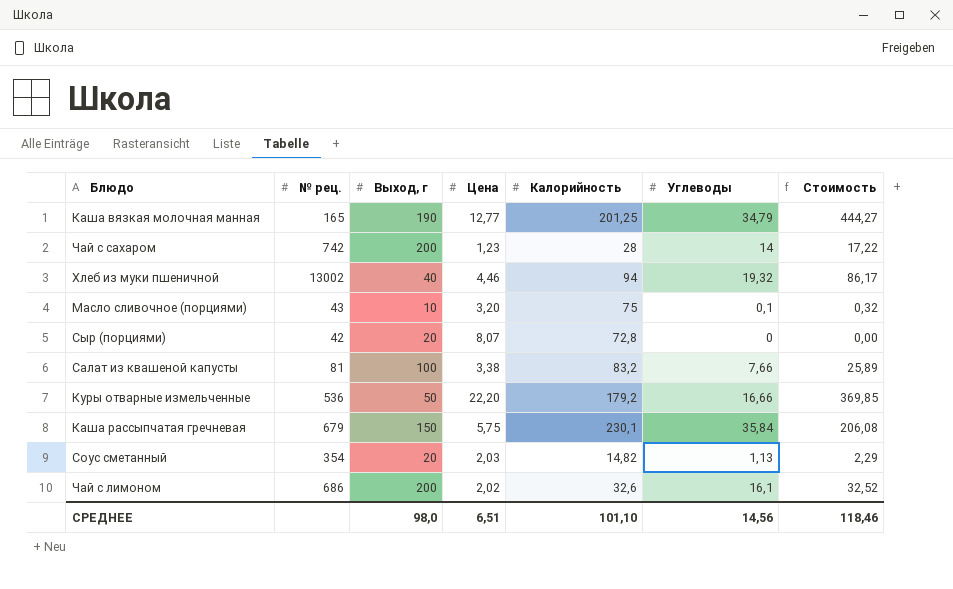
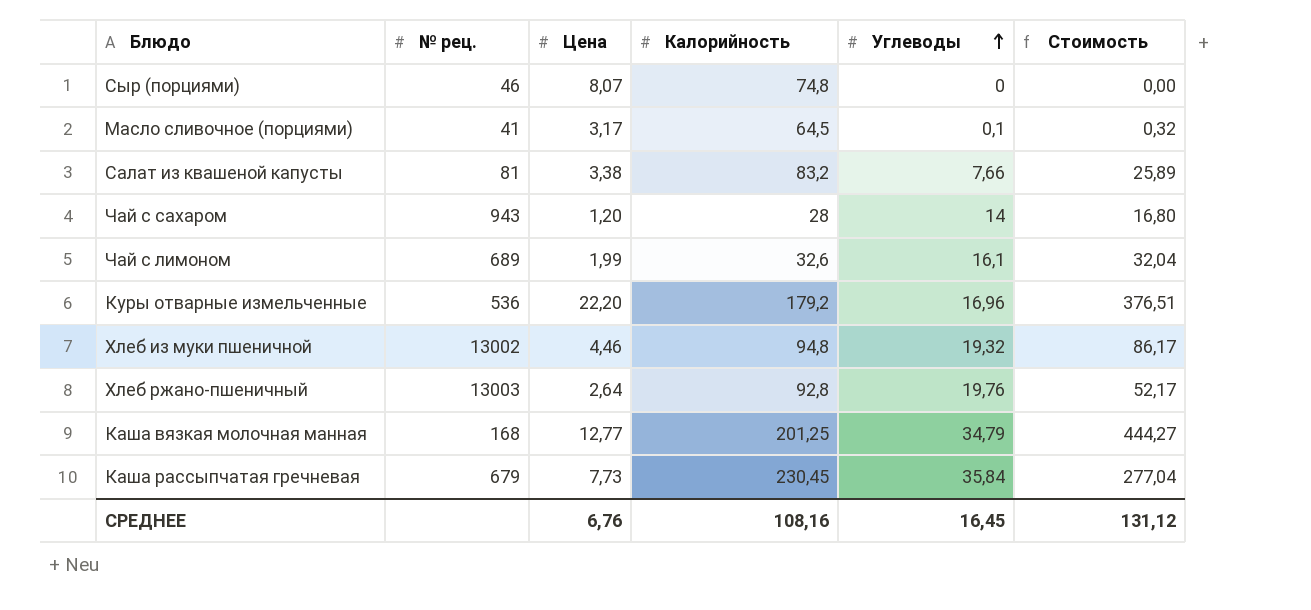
row order: none -> Углеводы ascending
column Выход, г | position: 3 -> none
row Соус сметанный: 354 | 20 | 2,03 | 14,82 | 1,13 | 2,29 -> none
Сыр (порциями) | № рец.: 42 -> 46
Сыр (порциями) | Калорийность: 72,8 -> 74,8
Масло сливочное (порциями) | № рец.: 43 -> 41
Масло сливочное (порциями) | Цена: 3,20 -> 3,17
Масло сливочное (порциями) | Калорийность: 75 -> 64,5
Чай с сахаром | № рец.: 742 -> 943
Чай с сахаром | Цена: 1,23 -> 1,20
Чай с сахаром | Стоимость: 17,22 -> 16,80
Чай с лимоном | № рец.: 686 -> 689
Чай с лимоном | Цена: 2,02 -> 1,99
Чай с лимоном | Стоимость: 32,52 -> 32,04
Куры отварные измельченные | Углеводы: 16,66 -> 16,96
Куры отварные измельченные | Стоимость: 369,85 -> 376,51
Хлеб из муки пшеничной | Калорийность: 94 -> 94,8
row Хлеб ржано-пшеничный: none -> 13003 | 2,64 | 92,8 | 19,76 | 52,17
Каша вязкая молочная манная | № рец.: 165 -> 168
Каша рассыпчатая гречневая | Цена: 5,75 -> 7,73
Каша рассыпчатая гречневая | Калорийность: 230,1 -> 230,45
Каша рассыпчатая гречневая | Стоимость: 206,08 -> 277,04
СРЕДНЕЕ | Цена: 6,51 -> 6,76
СРЕДНЕЕ | Калорийность: 101,10 -> 108,16
СРЕДНЕЕ | Углеводы: 14,56 -> 16,45
СРЕДНЕЕ | Стоимость: 118,46 -> 131,12

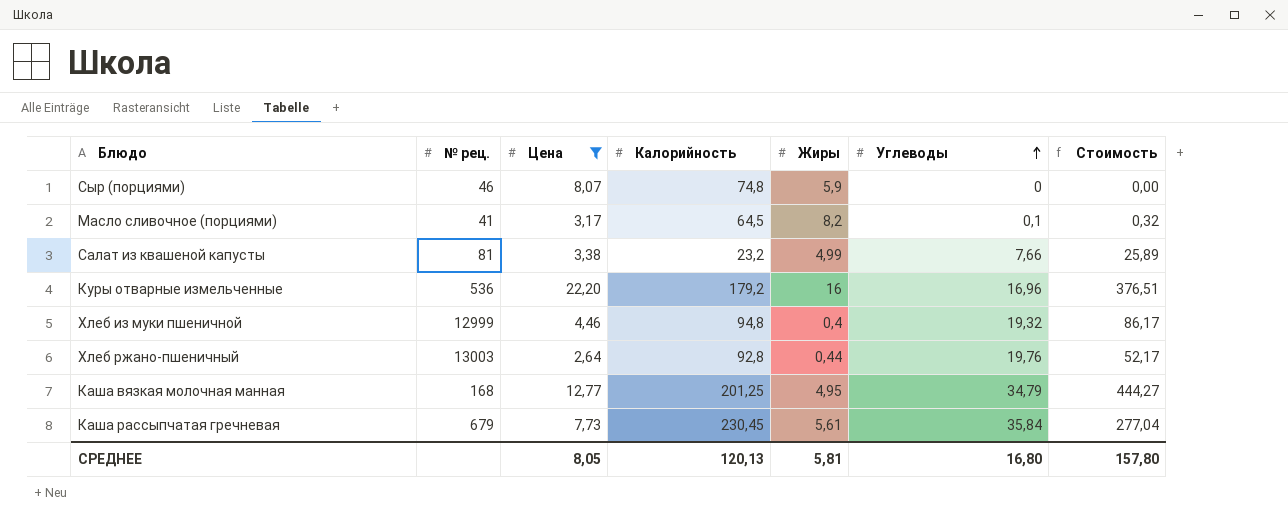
filter: none -> Цена >= 2,64
column Жиры | position: none -> 5
Салат из квашеной капусты | Калорийность: 83,2 -> 23,2
Хлеб из муки пшеничной | № рец.: 13002 -> 12999
СРЕДНЕЕ | Цена: 6,76 -> 8,05
СРЕДНЕЕ | Калорийность: 108,16 -> 120,13
СРЕДНЕЕ | Углеводы: 16,45 -> 16,80
СРЕДНЕЕ | Стоимость: 131,12 -> 157,80

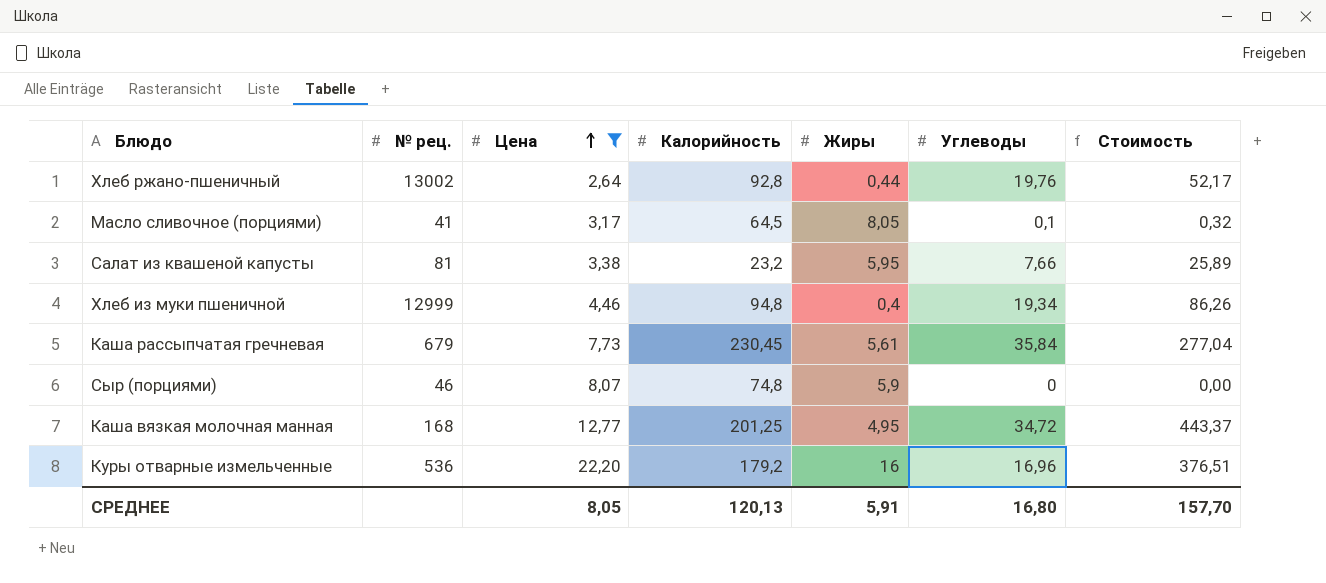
row order: Углеводы ascending -> Цена ascending
Хлеб ржано-пшеничный | № рец.: 13003 -> 13002
Масло сливочное (порциями) | Жиры: 8,2 -> 8,05
Салат из квашеной капусты | Жиры: 4,99 -> 5,95
Хлеб из муки пшеничной | Углеводы: 19,32 -> 19,34
Хлеб из муки пшеничной | Стоимость: 86,17 -> 86,26
Каша вязкая молочная манная | Углеводы: 34,79 -> 34,72
Каша вязкая молочная манная | Стоимость: 444,27 -> 443,37
СРЕДНЕЕ | Жиры: 5,81 -> 5,91
СРЕДНЕЕ | Стоимость: 157,80 -> 157,70

